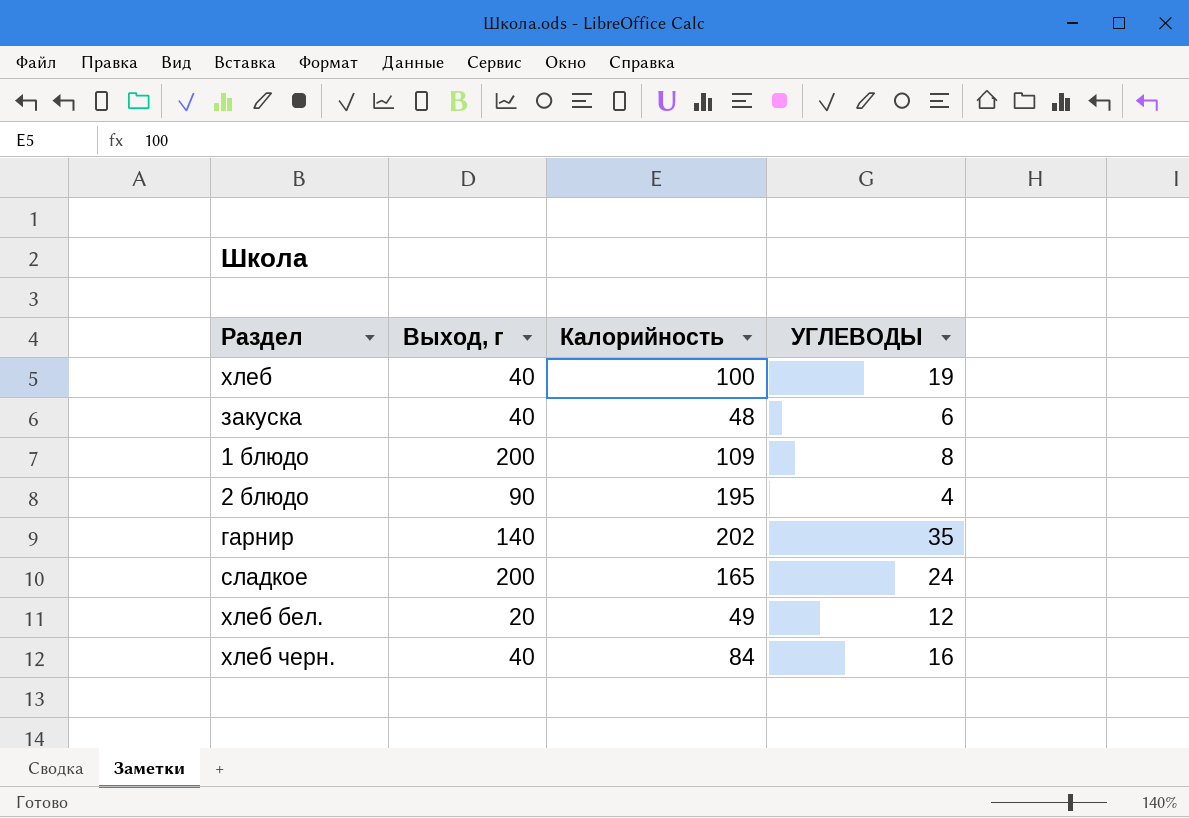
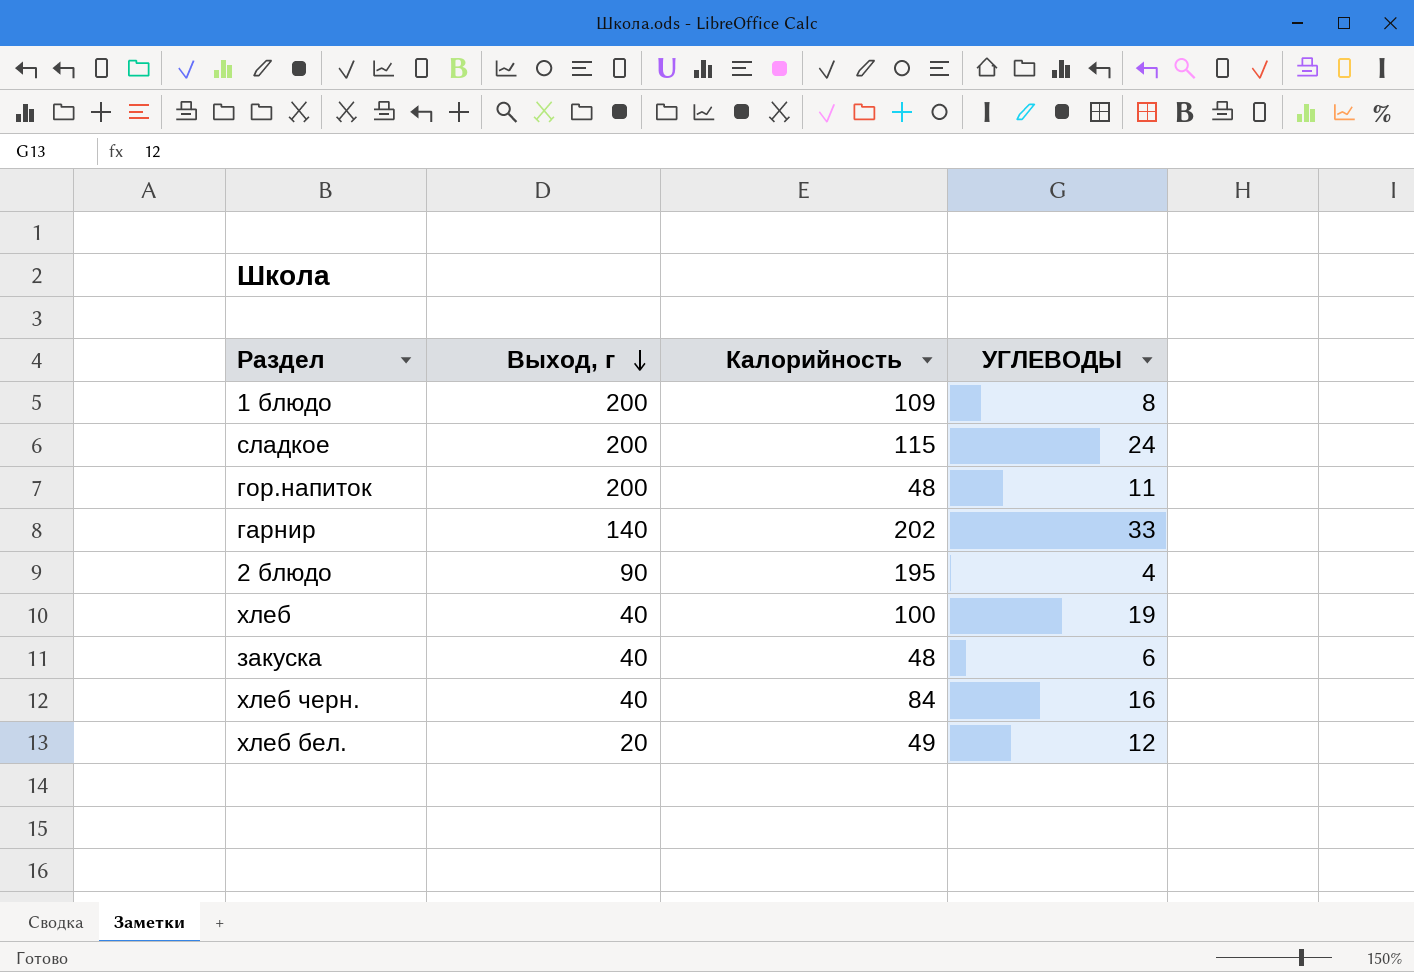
row order: none -> Выход, г descending
сладкое | Калорийность: 165 -> 115
row гор.напиток: none -> 200 | 48 | 11
гарнир | УГЛЕВОДЫ: 35 -> 33

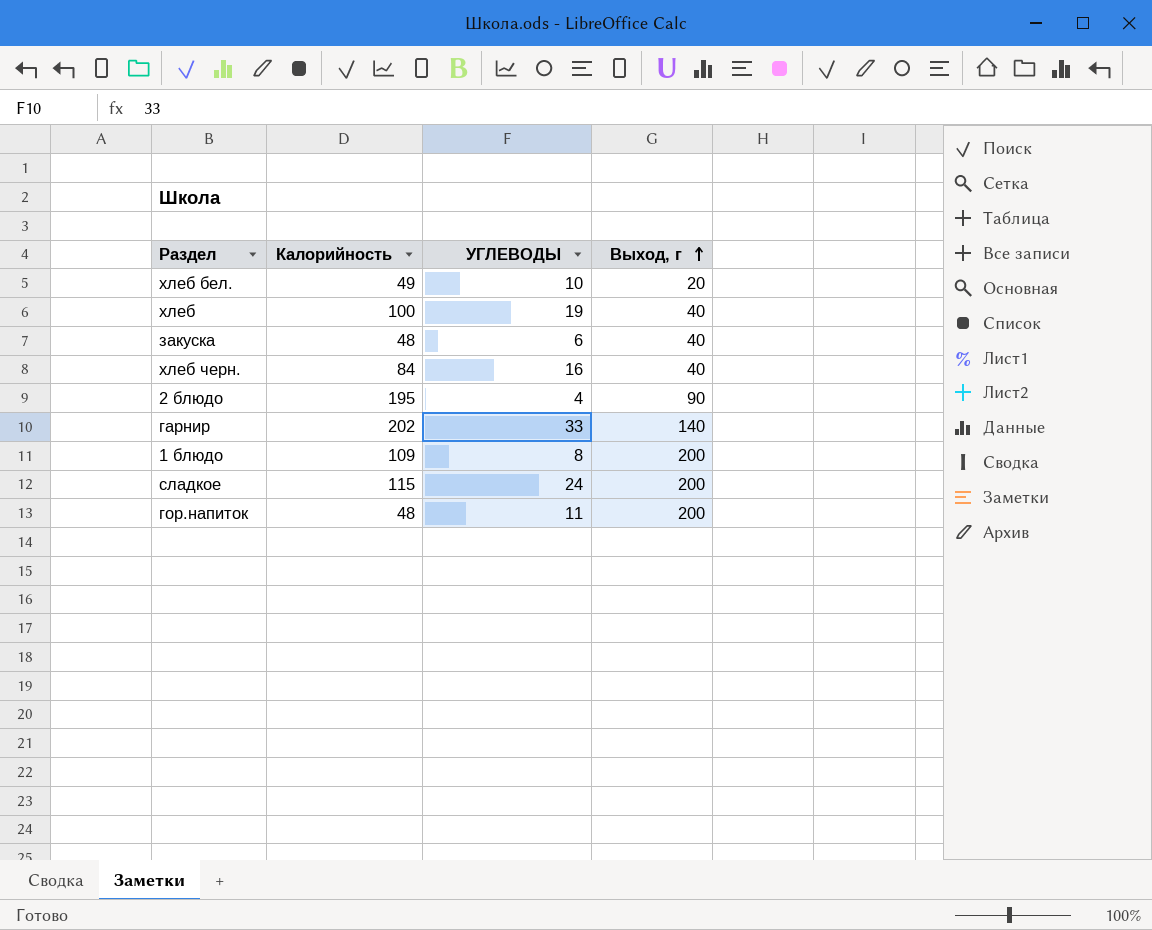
row order: Выход, г descending -> Выход, г ascending
column Выход, г | position: 2 -> 4
хлеб бел. | УГЛЕВОДЫ: 12 -> 10

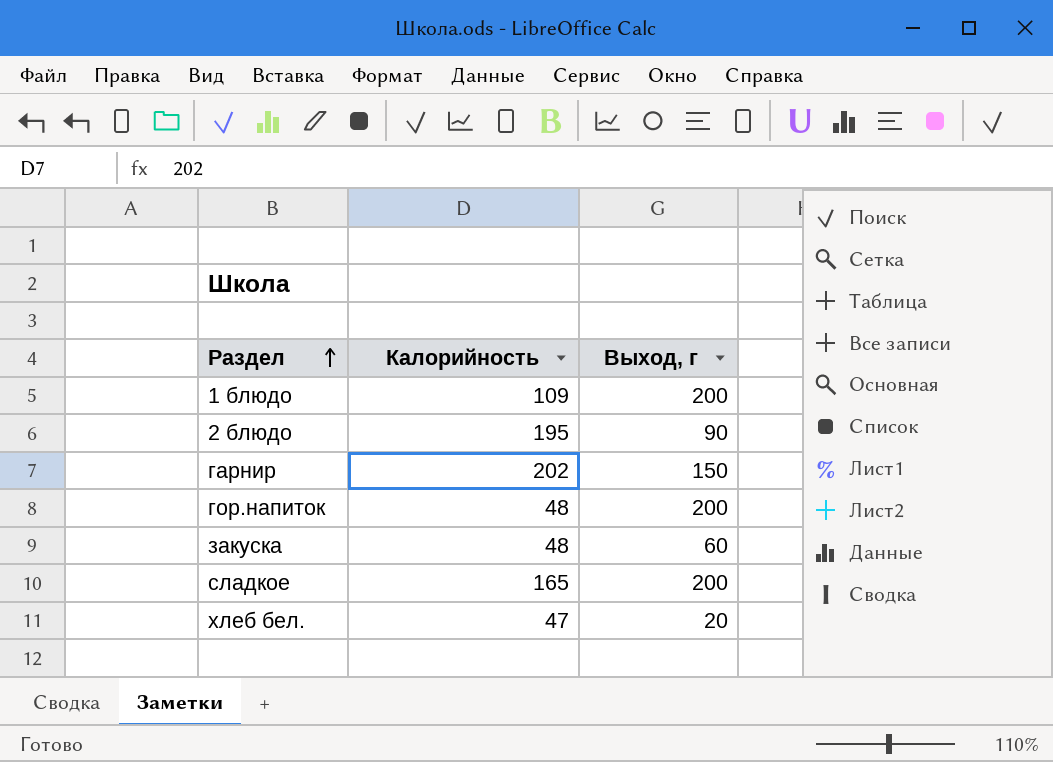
row order: Выход, г ascending -> Раздел ascending
column УГЛЕВОДЫ | position: 3 -> none
row хлеб: 100 | 19 | 40 -> none
row хлеб черн.: 84 | 16 | 40 -> none
гарнир | Выход, г: 140 -> 150
закуска | Выход, г: 40 -> 60
сладкое | Калорийность: 115 -> 165
хлеб бел. | Калорийность: 49 -> 47

